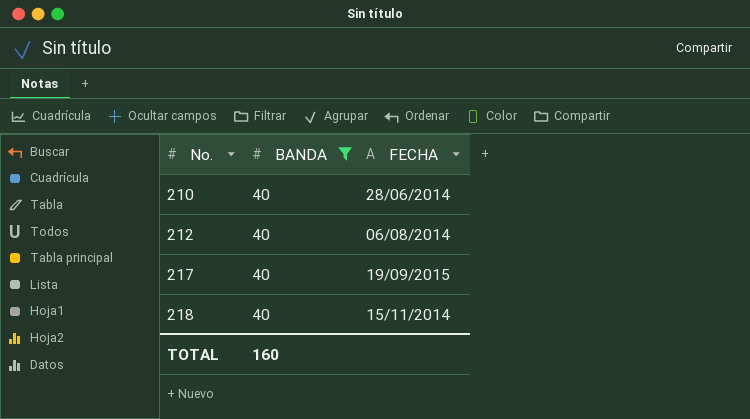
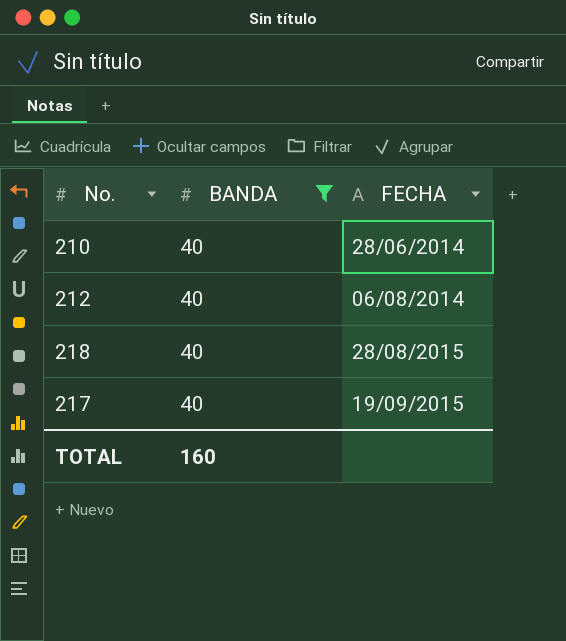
row order: No. ascending -> FECHA ascending
218 | FECHA: 15/11/2014 -> 28/08/2015

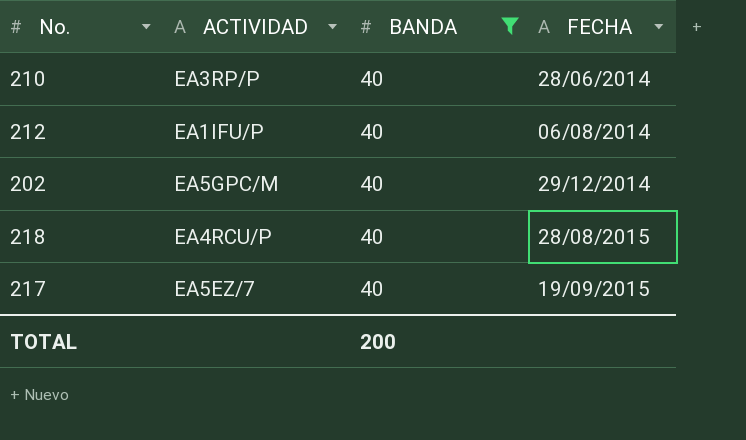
column ACTIVIDAD | position: none -> 2
row 202: none -> EA5GPC/M | 40 | 29/12/2014
TOTAL | BANDA: 160 -> 200

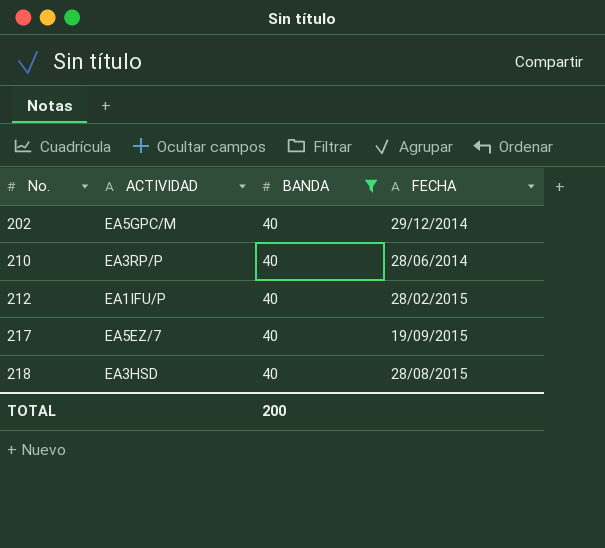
row order: FECHA ascending -> No. ascending
212 | FECHA: 06/08/2014 -> 28/02/2015
218 | ACTIVIDAD: EA4RCU/P -> EA3HSD

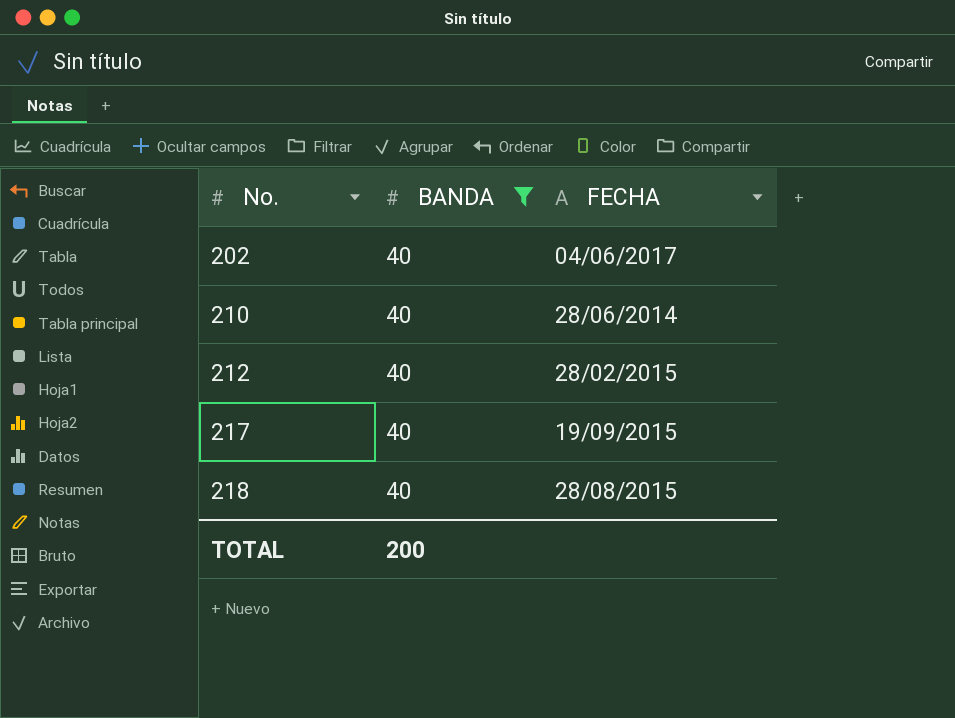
column ACTIVIDAD | position: 2 -> none
202 | FECHA: 29/12/2014 -> 04/06/2017

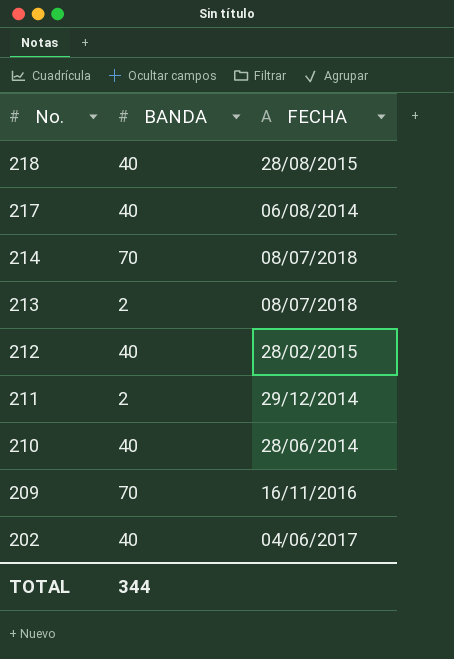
filter: BANDA = 40 -> none
row order: No. ascending -> No. descending
217 | FECHA: 19/09/2015 -> 06/08/2014
TOTAL | BANDA: 200 -> 344

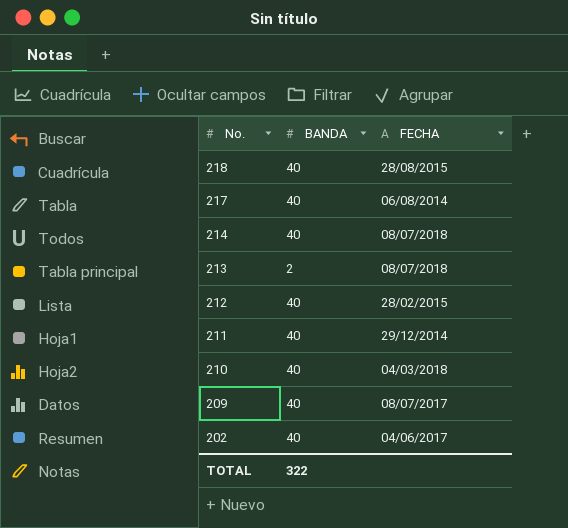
214 | BANDA: 70 -> 40
211 | BANDA: 2 -> 40
210 | FECHA: 28/06/2014 -> 04/03/2018
209 | BANDA: 70 -> 40
209 | FECHA: 16/11/2016 -> 08/07/2017
TOTAL | BANDA: 344 -> 322

